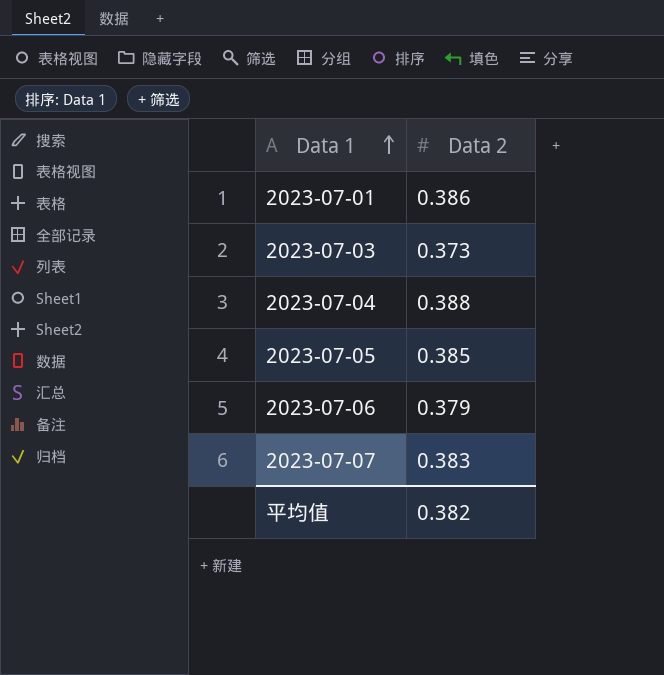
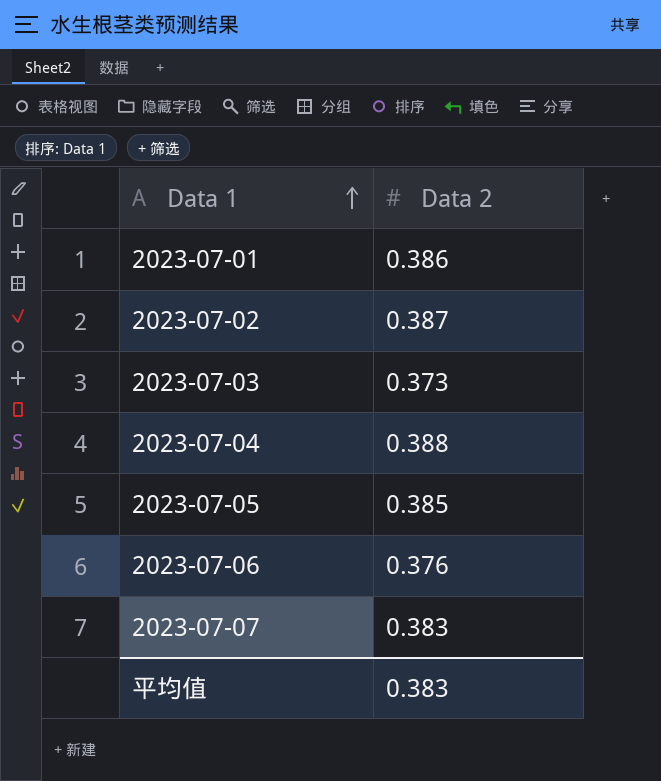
row 2023-07-02: none -> 0.387
2023-07-06 | Data 2: 0.379 -> 0.376
平均值 | Data 2: 0.382 -> 0.383

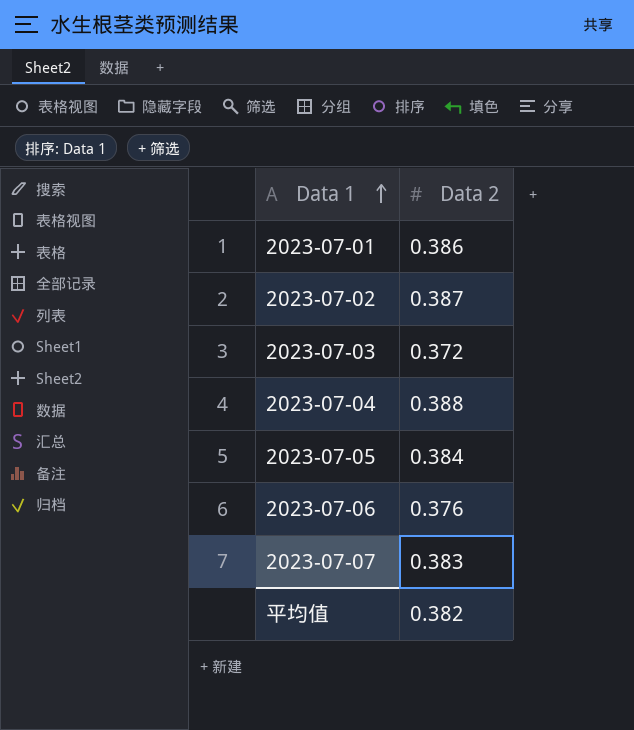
2023-07-03 | Data 2: 0.373 -> 0.372
2023-07-05 | Data 2: 0.385 -> 0.384
平均值 | Data 2: 0.383 -> 0.382

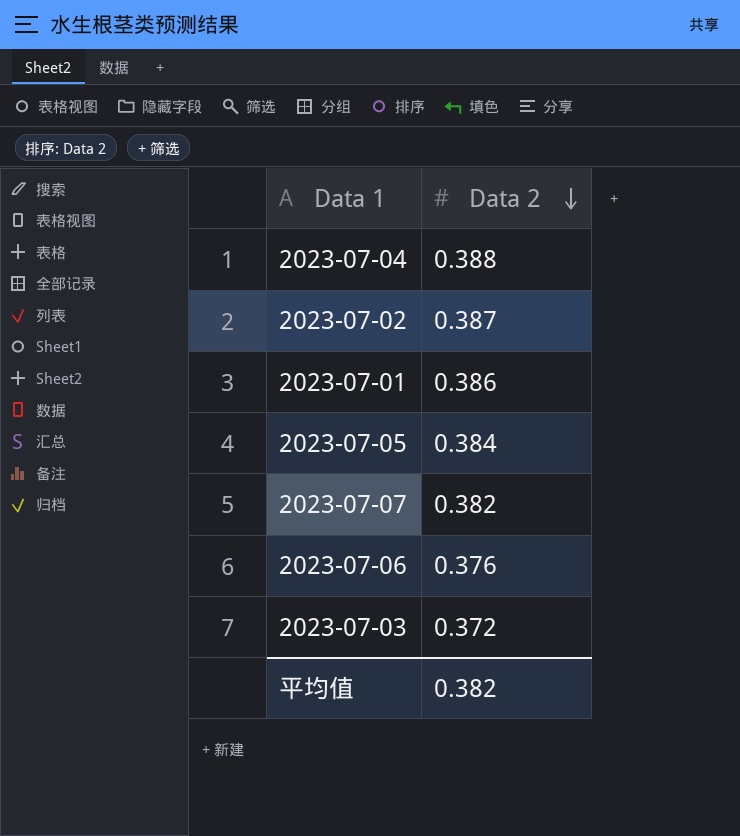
row order: Data 1 ascending -> Data 2 descending
2023-07-07 | Data 2: 0.383 -> 0.382

